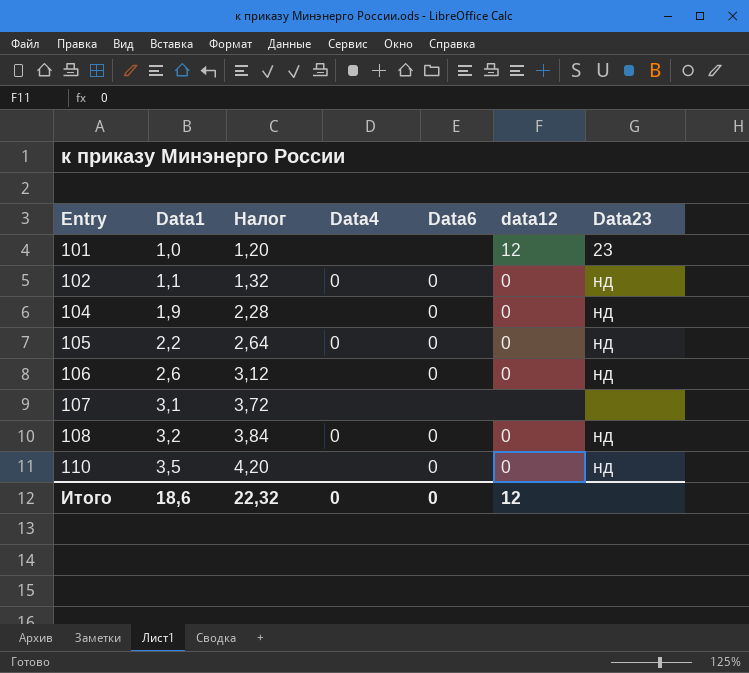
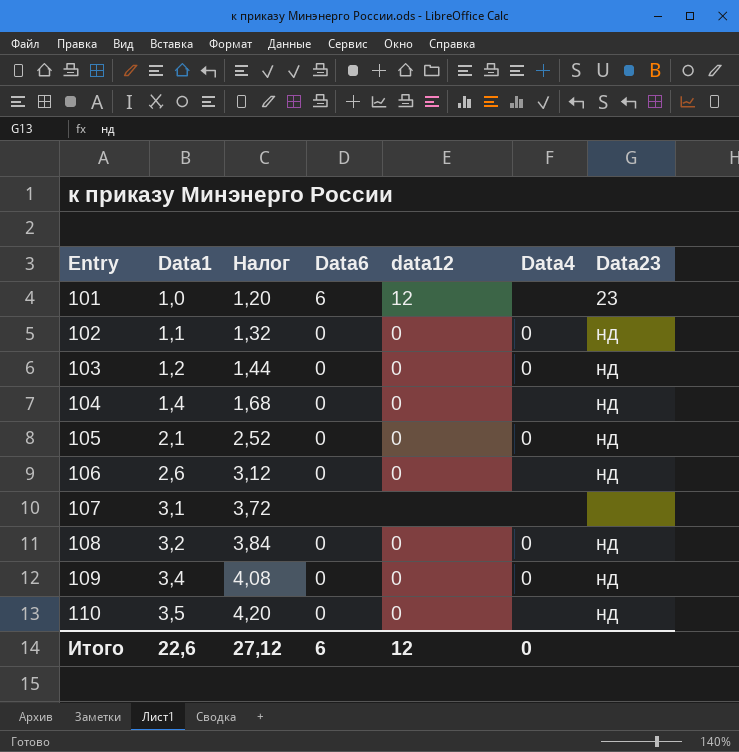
column Data4 | position: 4 -> 6
101 | Data6: none -> 6
row 103: none -> 1,2 | 1,44 | 0 | 0 | 0 | нд
104 | Data1: 1,9 -> 1,4
104 | Налог: 2,28 -> 1,68
105 | Data1: 2,2 -> 2,1
105 | Налог: 2,64 -> 2,52
row 109: none -> 3,4 | 4,08 | 0 | 0 | 0 | нд
Итого | Data1: 18,6 -> 22,6
Итого | Налог: 22,32 -> 27,12
Итого | Data6: 0 -> 6

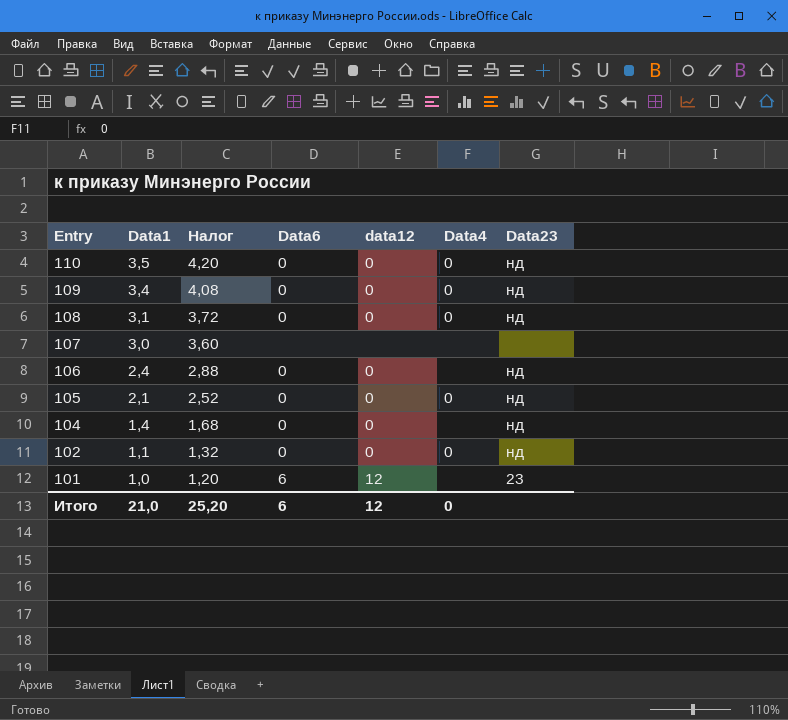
row order: Entry ascending -> Entry descending
row 103: 1,2 | 1,44 | 0 | 0 | 0 | нд -> none
110 | Data4: none -> 0
108 | Data1: 3,2 -> 3,1
108 | Налог: 3,84 -> 3,72
107 | Data1: 3,1 -> 3,0
107 | Налог: 3,72 -> 3,60
106 | Data1: 2,6 -> 2,4
106 | Налог: 3,12 -> 2,88
Итого | Data1: 22,6 -> 21,0
Итого | Налог: 27,12 -> 25,20

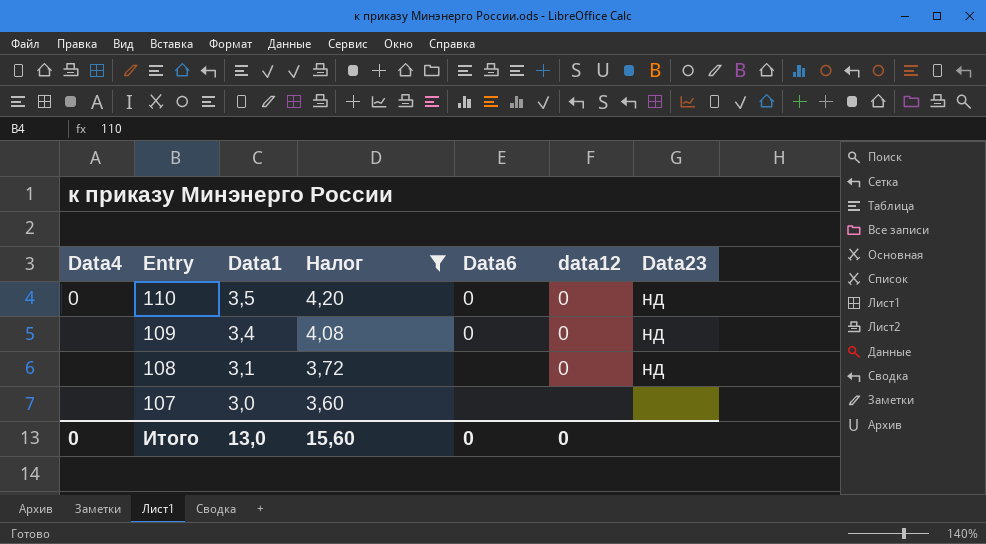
filter: none -> Налог >= 3,60
column Data4 | position: 6 -> 1
109 | Data4: 0 -> none
108 | Data4: 0 -> none
108 | Data6: 0 -> none
Итого | Data1: 21,0 -> 13,0
Итого | Налог: 25,20 -> 15,60
Итого | Data6: 6 -> 0
Итого | data12: 12 -> 0

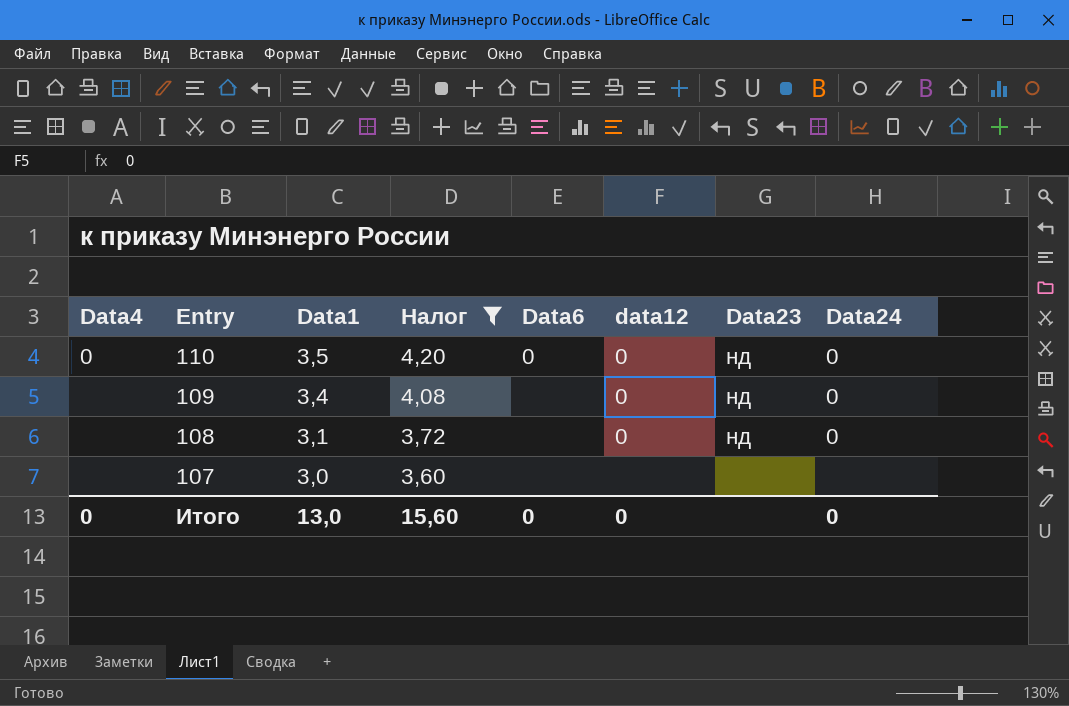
column Data24 | position: none -> 8
109 | Data6: 0 -> none

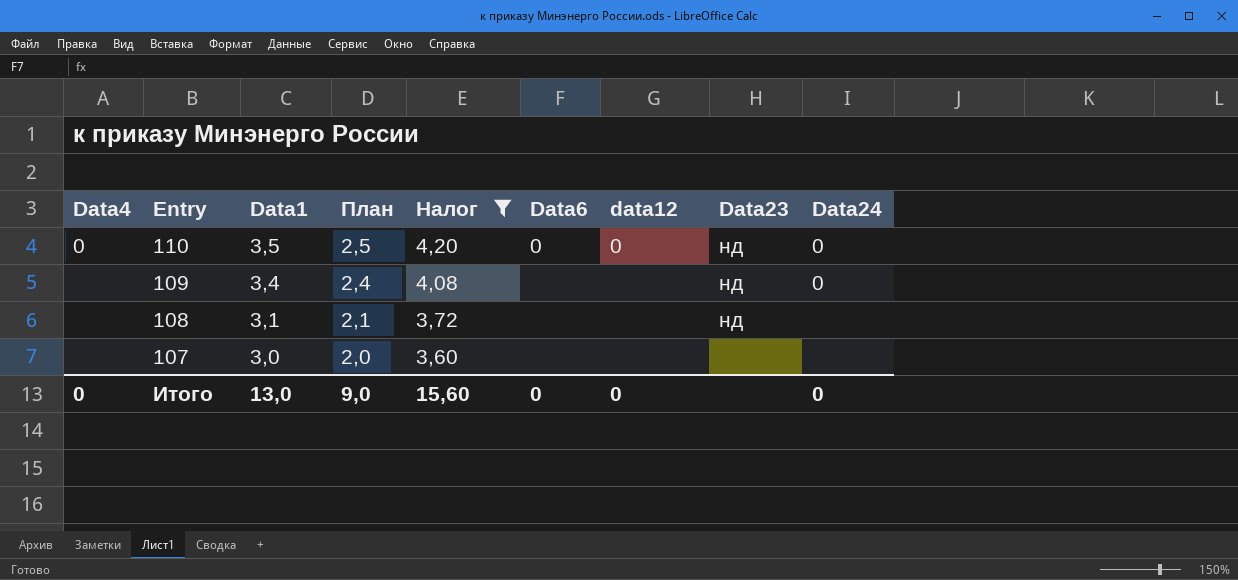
column План | formula: none -> [Data1] - 1
109 | data12: 0 -> none
108 | data12: 0 -> none
108 | Data24: 0 -> none

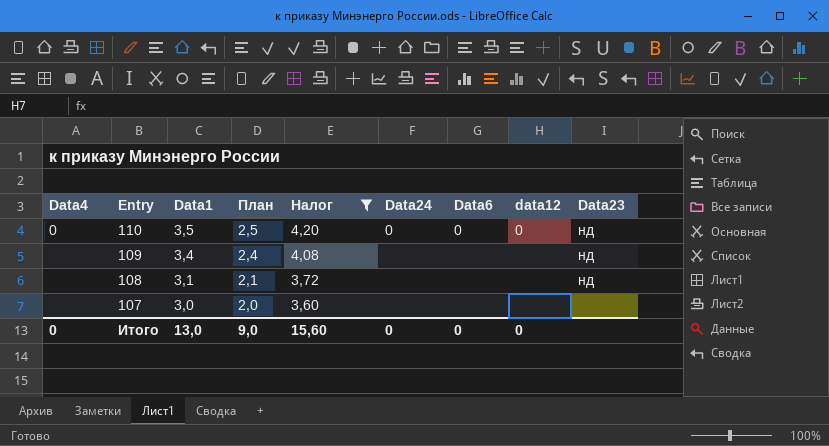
column Data24 | position: 9 -> 6
109 | Data24: 0 -> none

